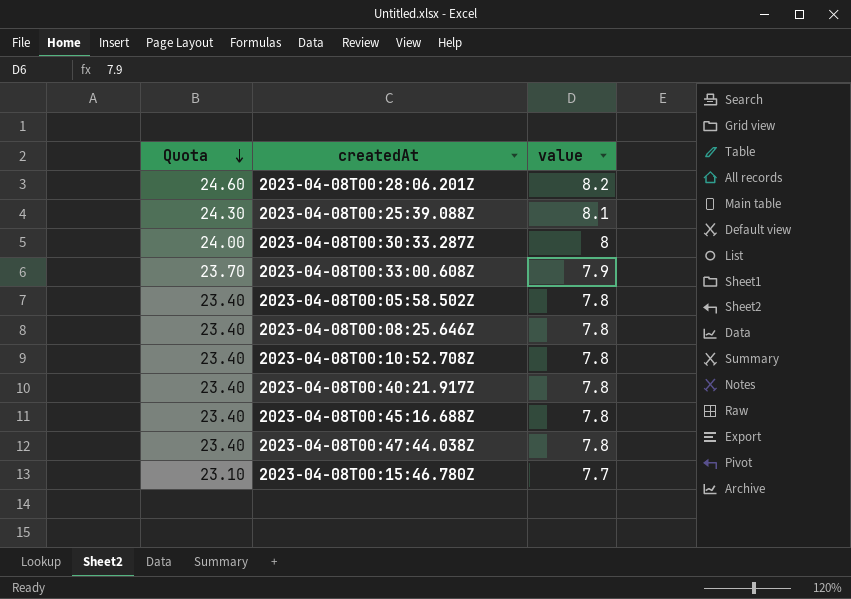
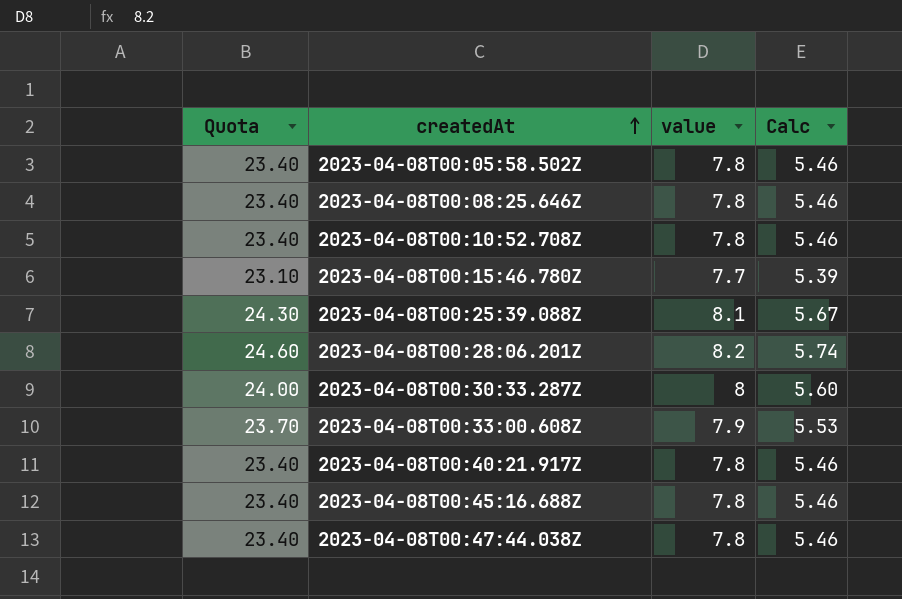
row order: Quota descending -> createdAt ascending
column Calc | formula: none -> [value] * 0.7

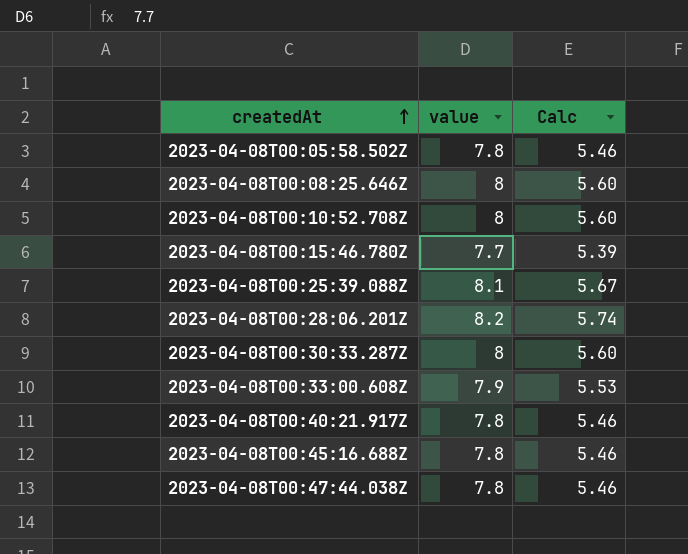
column Quota | formula: [value] * 3 -> none
2023-04-08T00:08:25.646Z | value: 7.8 -> 8
2023-04-08T00:08:25.646Z | Calc: 5.46 -> 5.60
2023-04-08T00:10:52.708Z | value: 7.8 -> 8
2023-04-08T00:10:52.708Z | Calc: 5.46 -> 5.60

